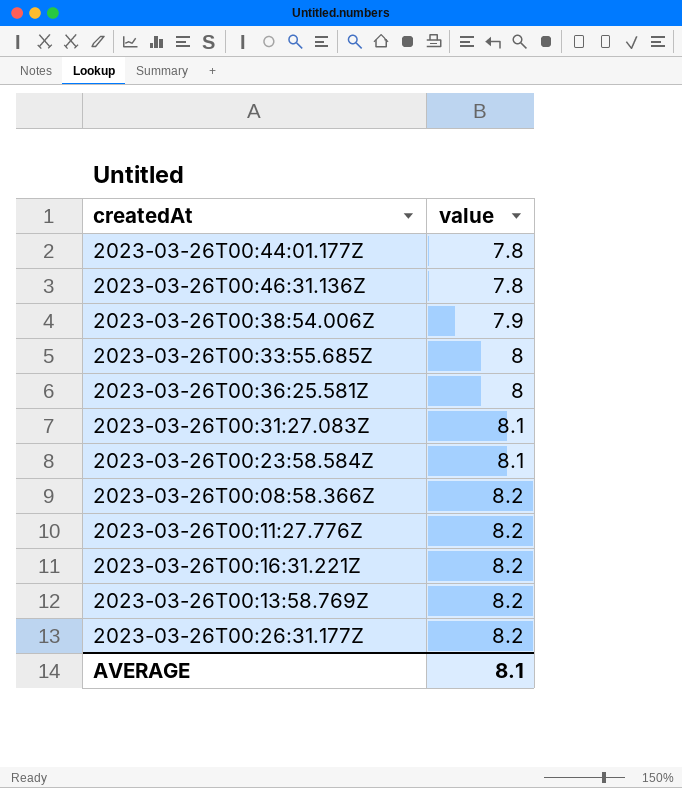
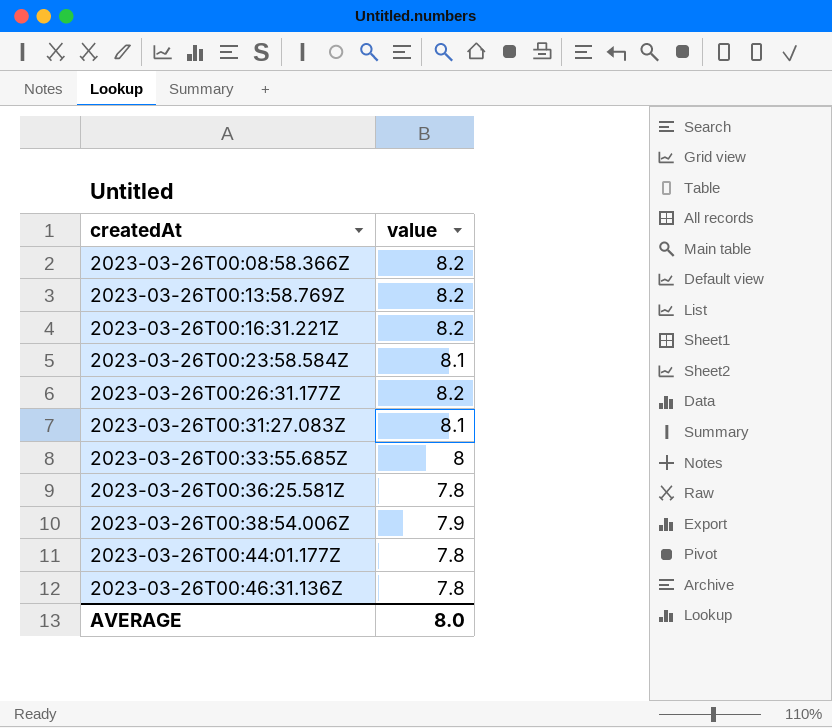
row order: value ascending -> createdAt ascending
row 2023-03-26T00:11:27.776Z: 8.2 -> none
2023-03-26T00:36:25.581Z | value: 8 -> 7.8
AVERAGE | value: 8.1 -> 8.0

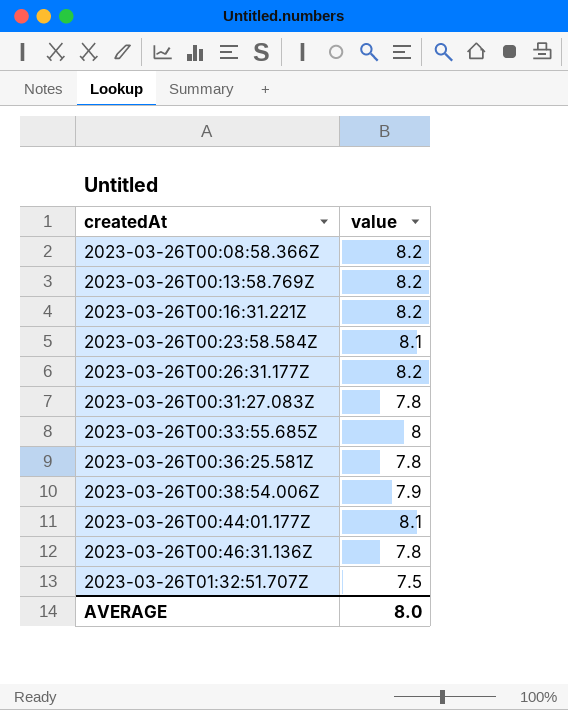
2023-03-26T00:31:27.083Z | value: 8.1 -> 7.8
2023-03-26T00:44:01.177Z | value: 7.8 -> 8.1
row 2023-03-26T01:32:51.707Z: none -> 7.5

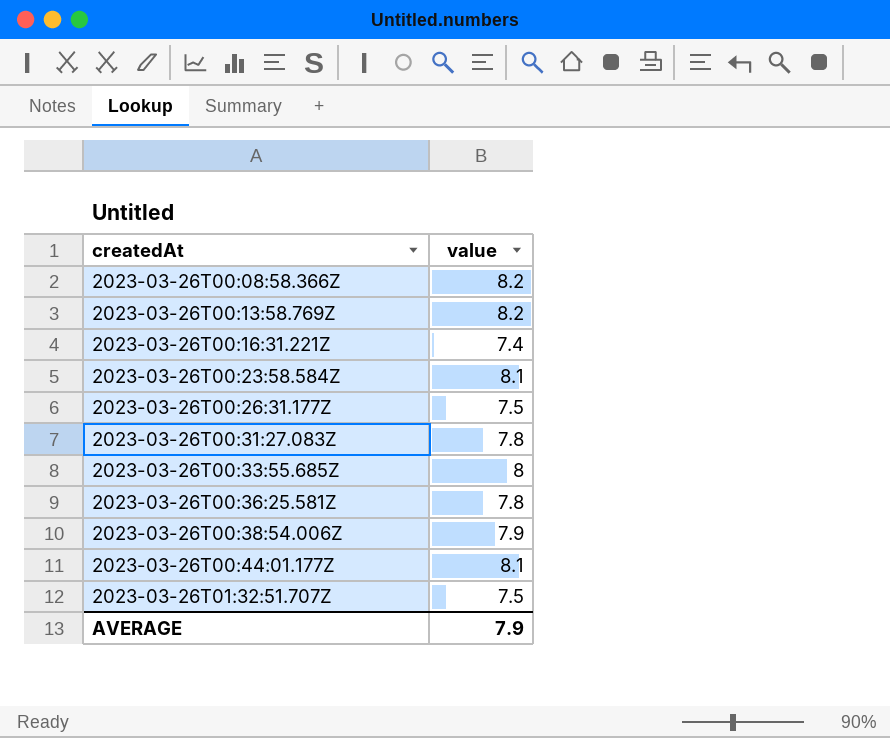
row 2023-03-26T00:46:31.136Z: 7.8 -> none
2023-03-26T00:16:31.221Z | value: 8.2 -> 7.4
2023-03-26T00:26:31.177Z | value: 8.2 -> 7.5
AVERAGE | value: 8.0 -> 7.9

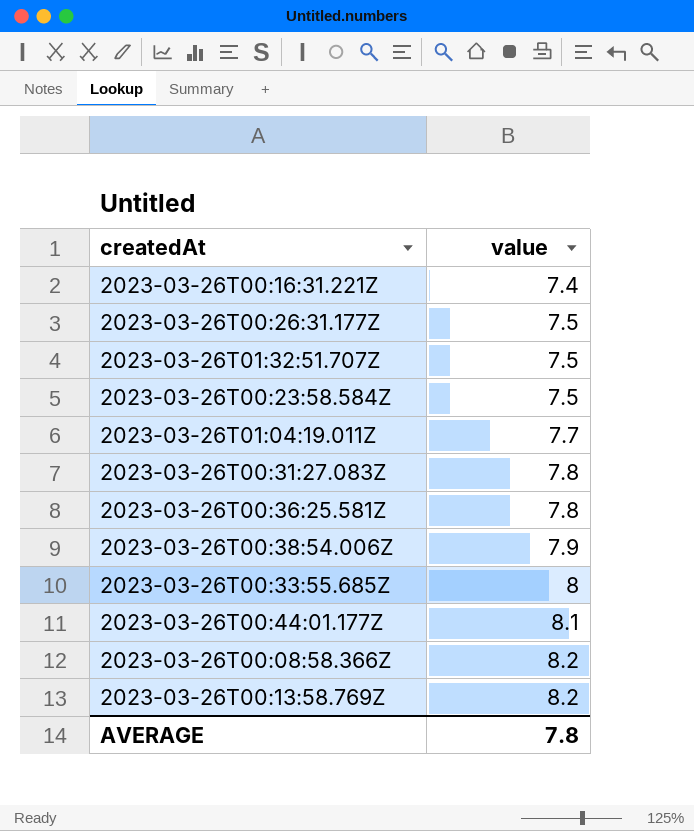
row order: createdAt ascending -> value ascending
2023-03-26T00:23:58.584Z | value: 8.1 -> 7.5
row 2023-03-26T01:04:19.011Z: none -> 7.7
AVERAGE | value: 7.9 -> 7.8

